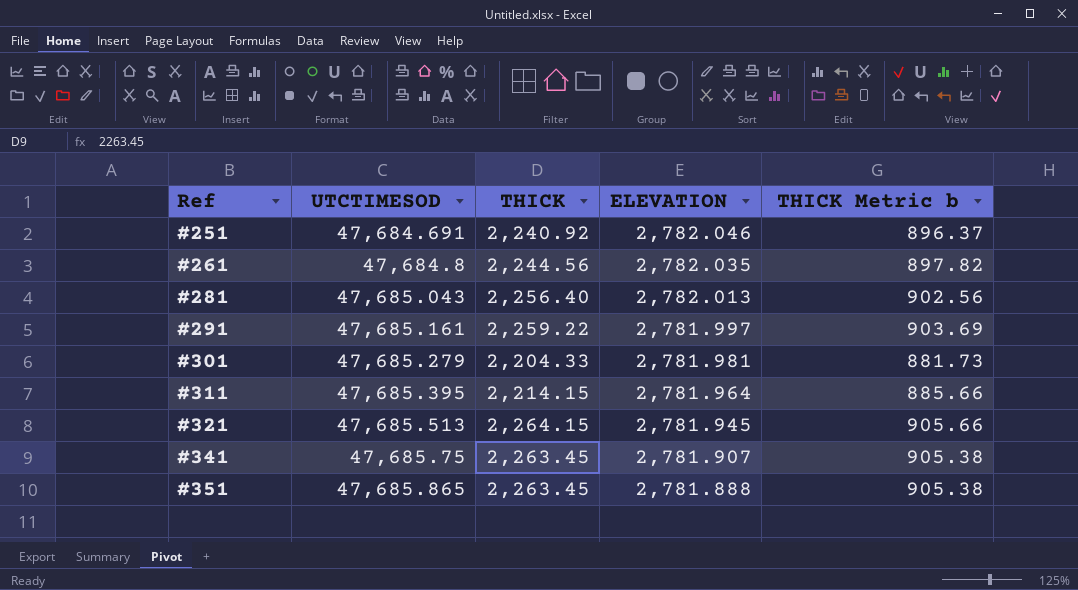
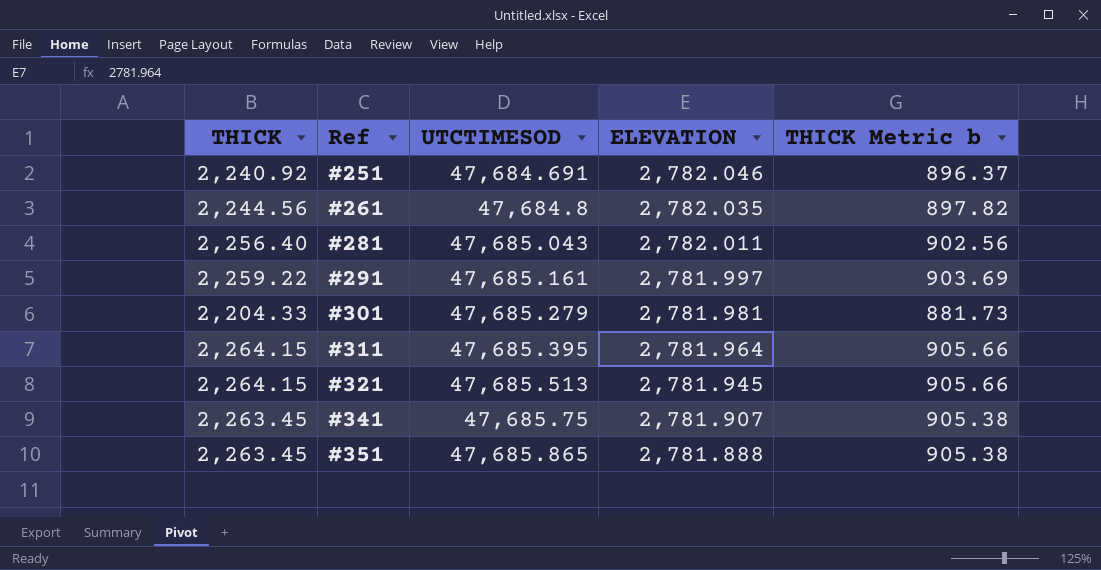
column THICK | position: 3 -> 1
#281 | ELEVATION: 2,782.013 -> 2,782.011
#311 | THICK: 2,214.15 -> 2,264.15
#311 | THICK Metric b: 885.66 -> 905.66

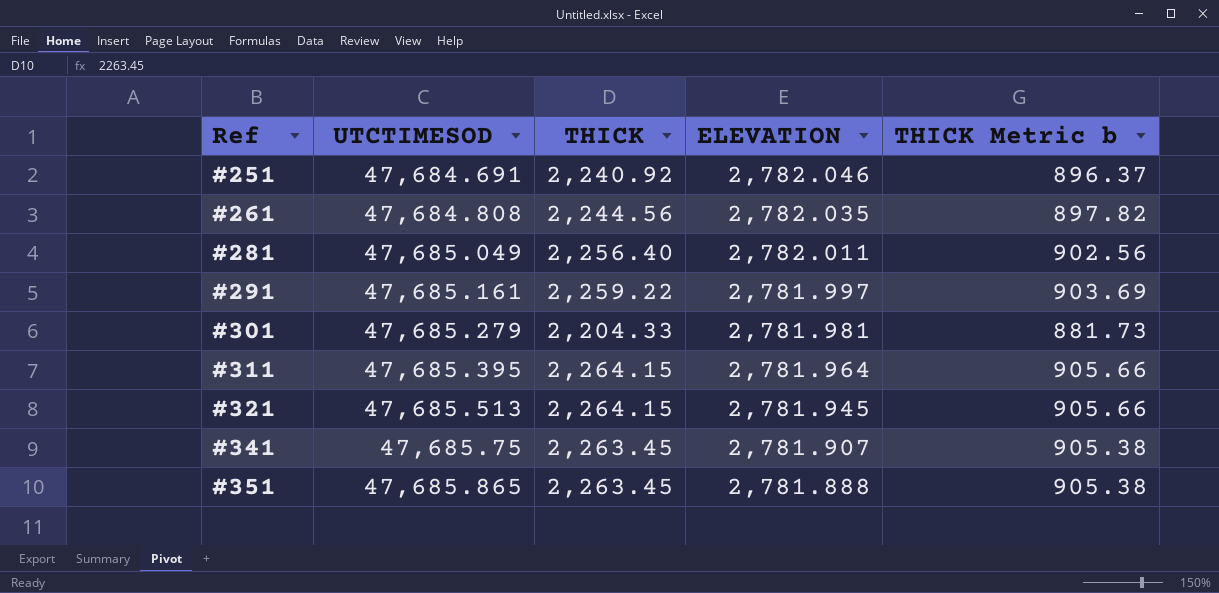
column THICK | position: 1 -> 3
#261 | UTCTIMESOD: 47,684.8 -> 47,684.808
#281 | UTCTIMESOD: 47,685.043 -> 47,685.049

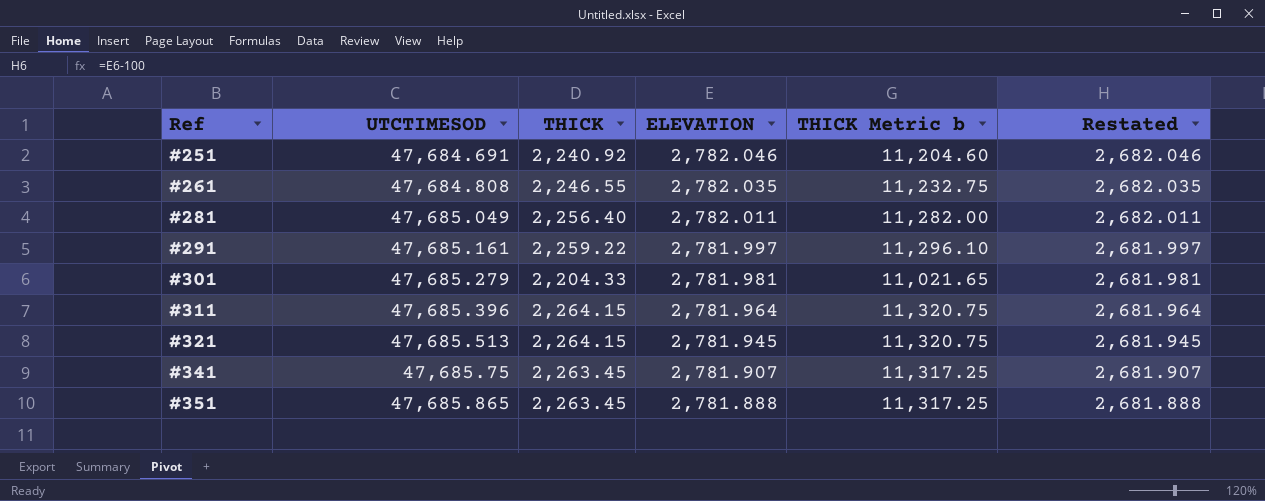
column THICK Metric b | formula: [THICK] * 0.4 -> [THICK] * 5
column Restated | formula: none -> [ELEVATION] - 100
#261 | THICK: 2,244.56 -> 2,246.55
#311 | UTCTIMESOD: 47,685.395 -> 47,685.396

